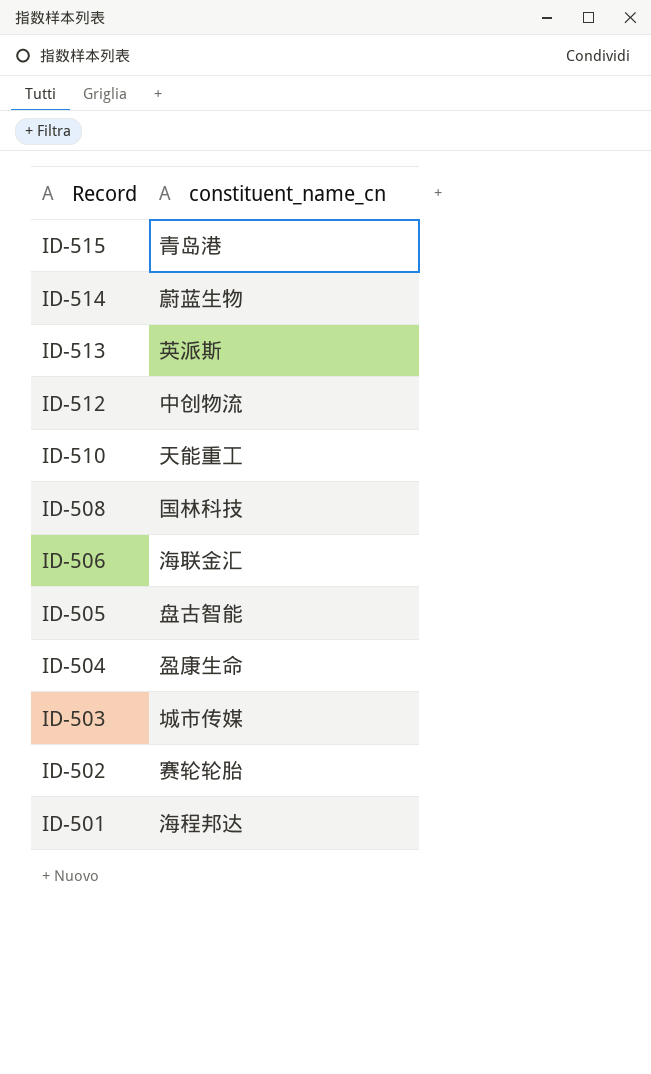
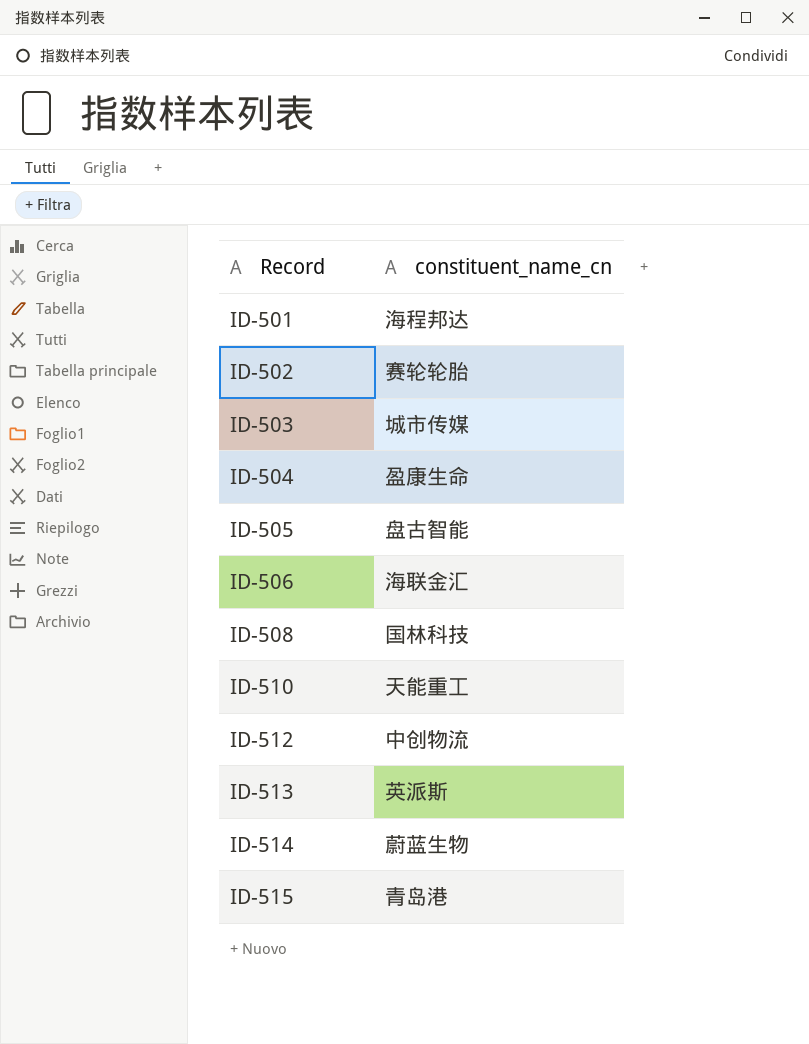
row order: Record descending -> Record ascending

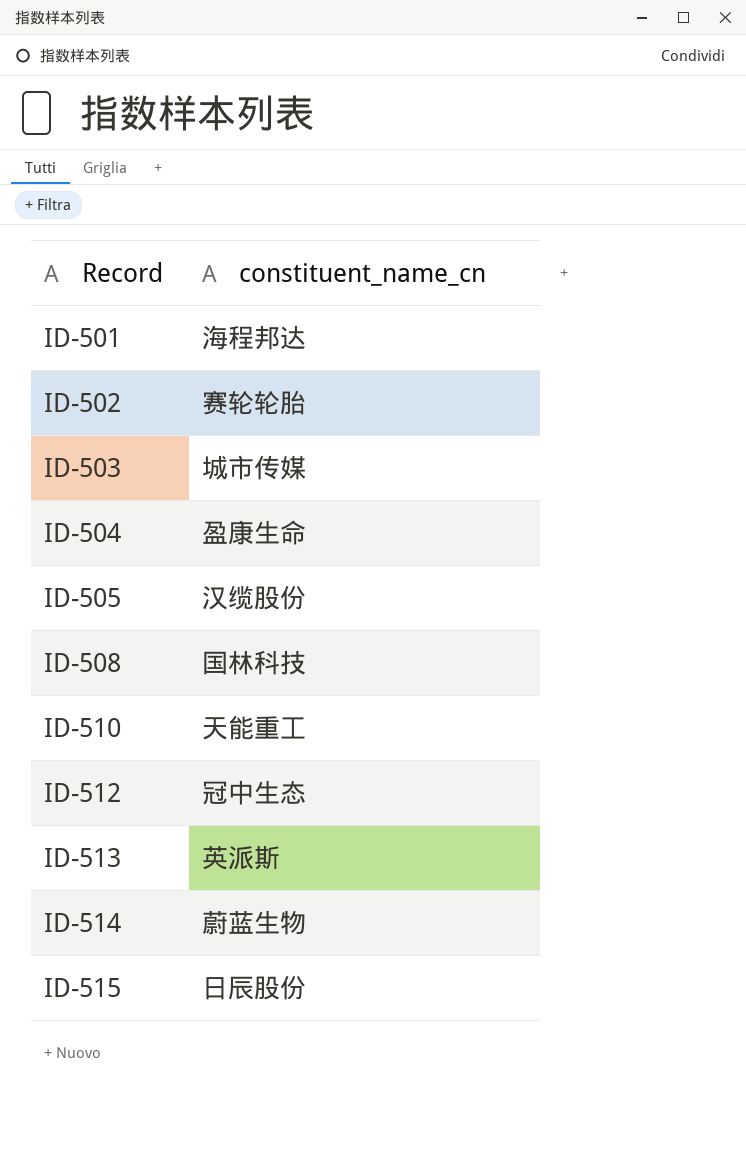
row ID-506: 海联金汇 -> none
ID-505 | constituent_name_cn: 盘古智能 -> 汉缆股份
ID-512 | constituent_name_cn: 中创物流 -> 冠中生态
ID-515 | constituent_name_cn: 青岛港 -> 日辰股份

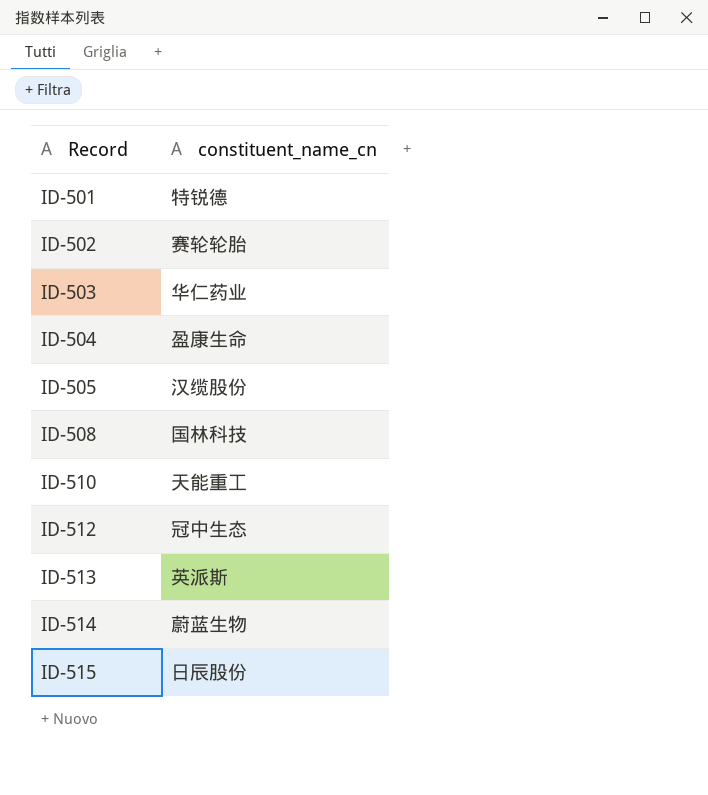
ID-501 | constituent_name_cn: 海程邦达 -> 特锐德
ID-503 | constituent_name_cn: 城市传媒 -> 华仁药业

